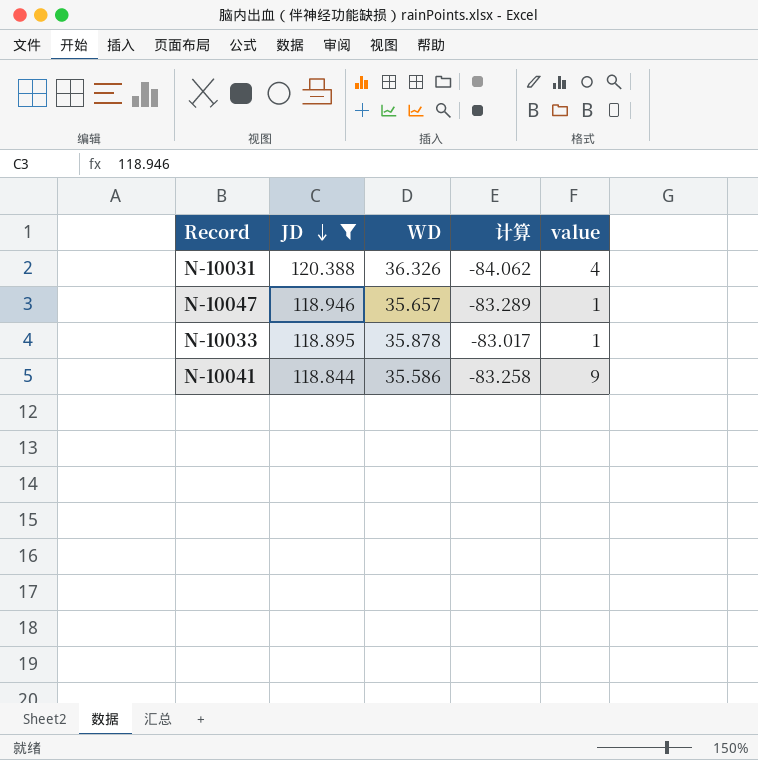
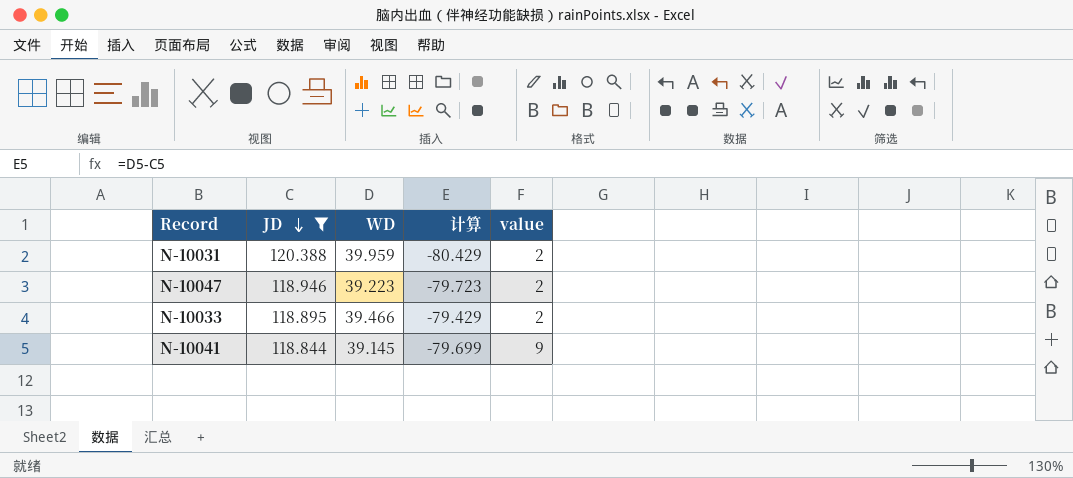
N-10031 | WD: 36.326 -> 39.959
N-10031 | 计算: -84.062 -> -80.429
N-10031 | value: 4 -> 2
N-10047 | WD: 35.657 -> 39.223
N-10047 | 计算: -83.289 -> -79.723
N-10047 | value: 1 -> 2
N-10033 | WD: 35.878 -> 39.466
N-10033 | 计算: -83.017 -> -79.429
N-10033 | value: 1 -> 2
N-10041 | WD: 35.586 -> 39.145
N-10041 | 计算: -83.258 -> -79.699

